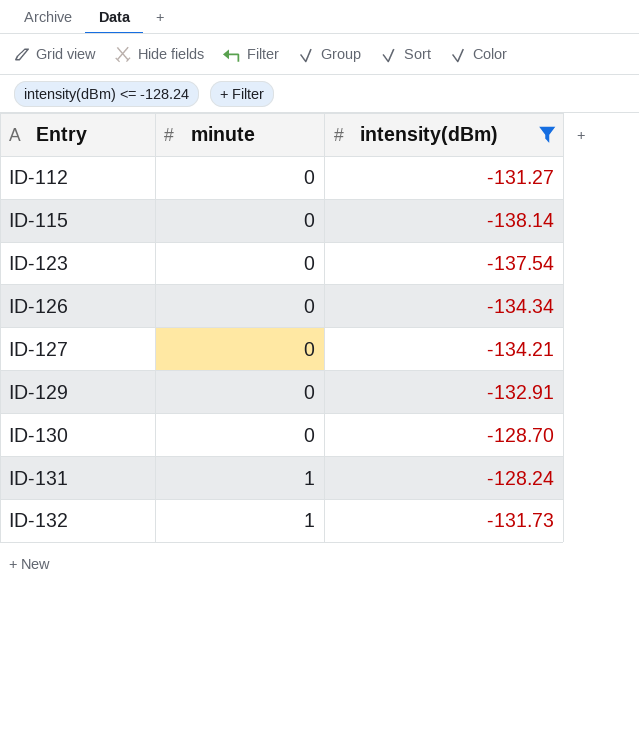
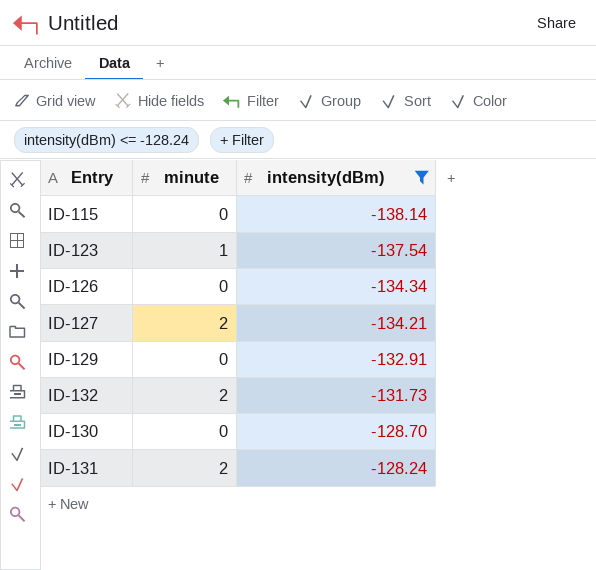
row order: Entry ascending -> intensity(dBm) ascending
row ID-112: 0 | -131.27 -> none
ID-123 | minute: 0 -> 1
ID-127 | minute: 0 -> 2
ID-132 | minute: 1 -> 2
ID-131 | minute: 1 -> 2

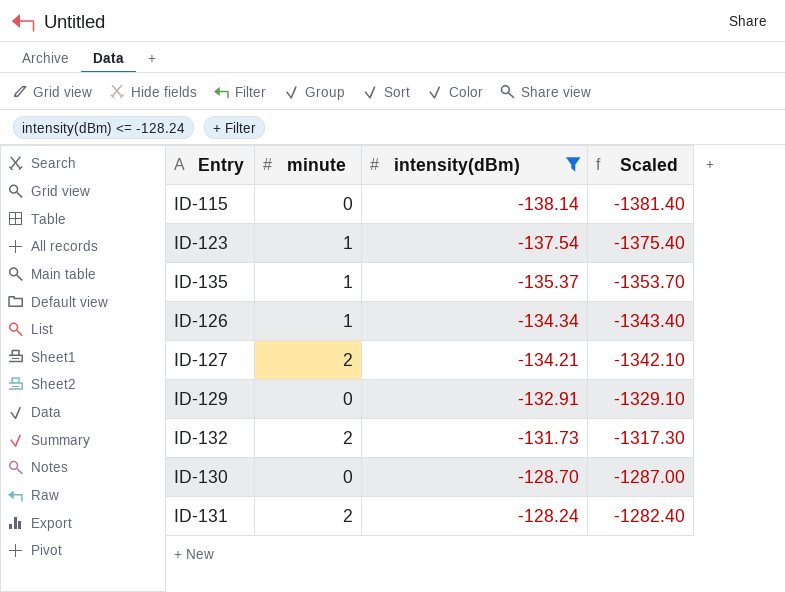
column Scaled | formula: none -> [intensity(dBm)] * 10
row ID-135: none -> 1 | -135.37 | -1353.70
ID-126 | minute: 0 -> 1

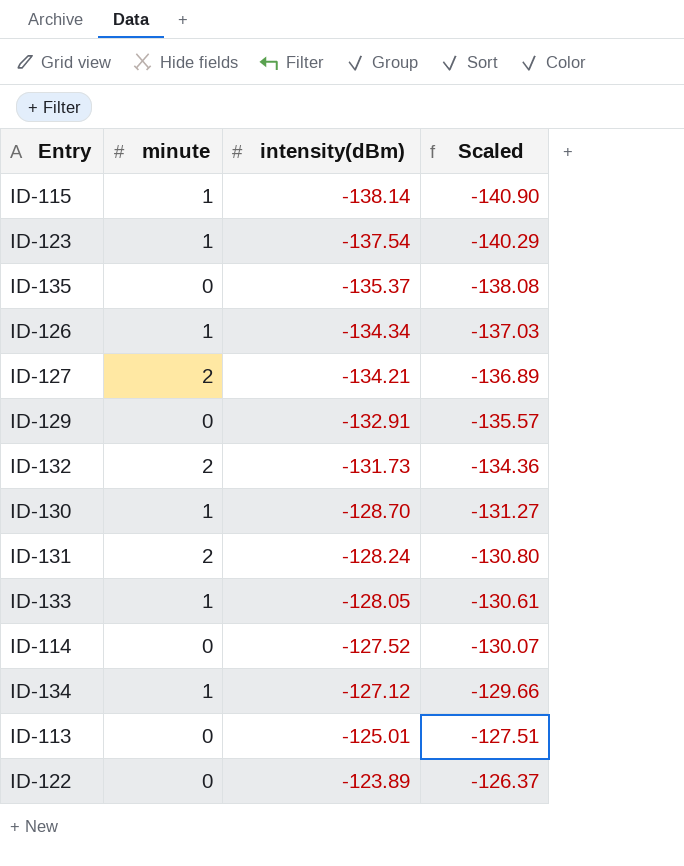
filter: intensity(dBm) <= -128.24 -> none
column Scaled | formula: [intensity(dBm)] * 10 -> [intensity(dBm)] * 1.02
ID-115 | minute: 0 -> 1
ID-135 | minute: 1 -> 0
ID-130 | minute: 0 -> 1

